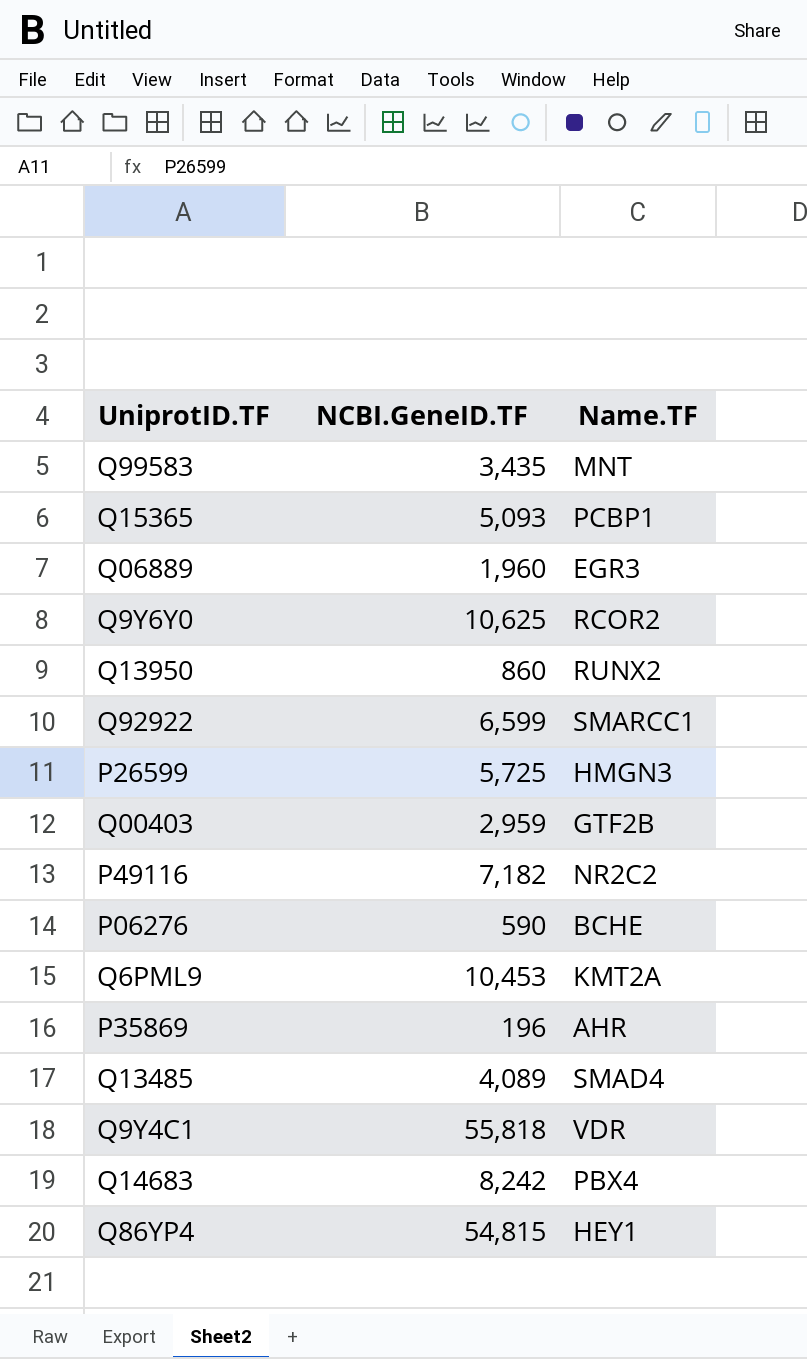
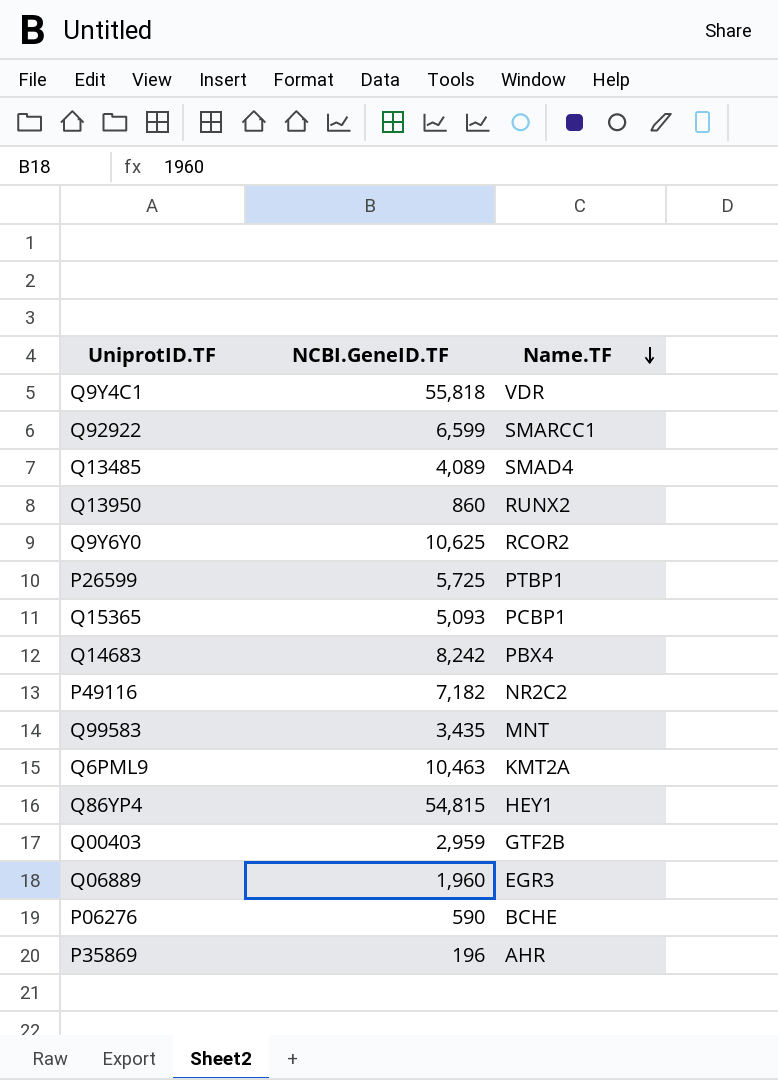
row order: none -> Name.TF descending
P26599 | Name.TF: HMGN3 -> PTBP1
Q6PML9 | NCBI.GeneID.TF: 10,453 -> 10,463

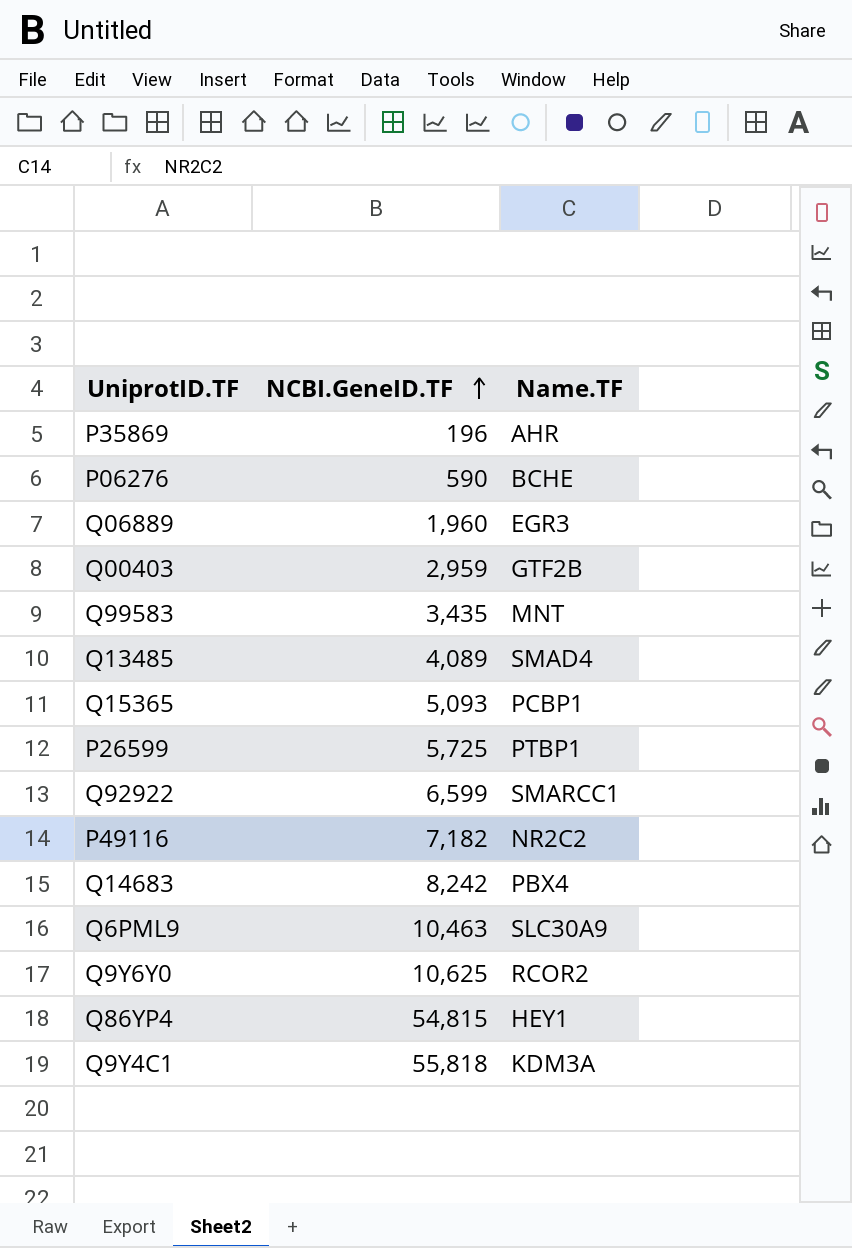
row order: Name.TF descending -> NCBI.GeneID.TF ascending
row Q13950: 860 | RUNX2 -> none
Q6PML9 | Name.TF: KMT2A -> SLC30A9
Q9Y4C1 | Name.TF: VDR -> KDM3A

